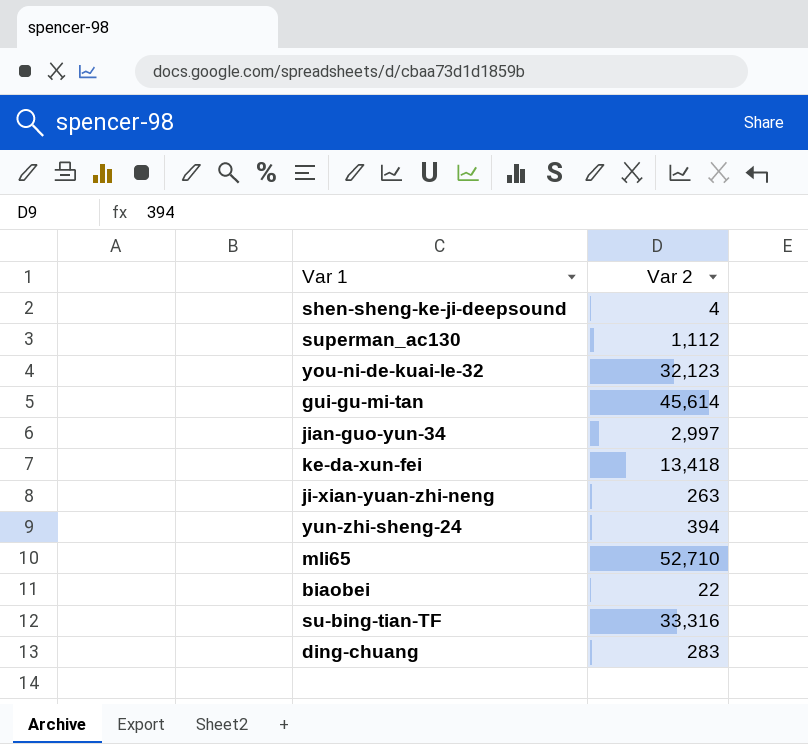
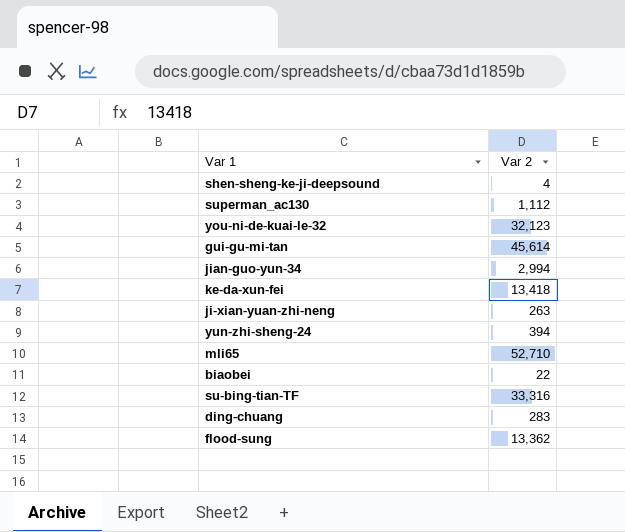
jian-guo-yun-34 | Var 2: 2,997 -> 2,994
row flood-sung: none -> 13,362

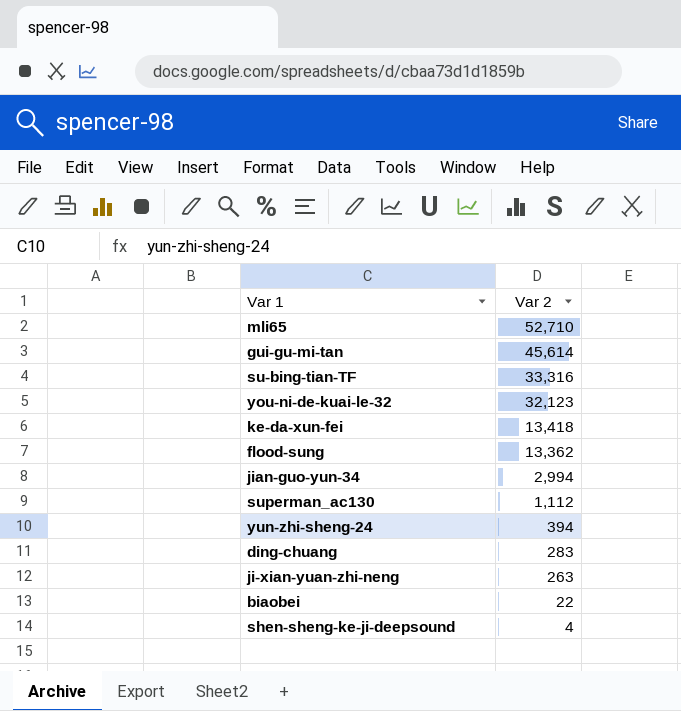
row order: none -> Var 2 descending

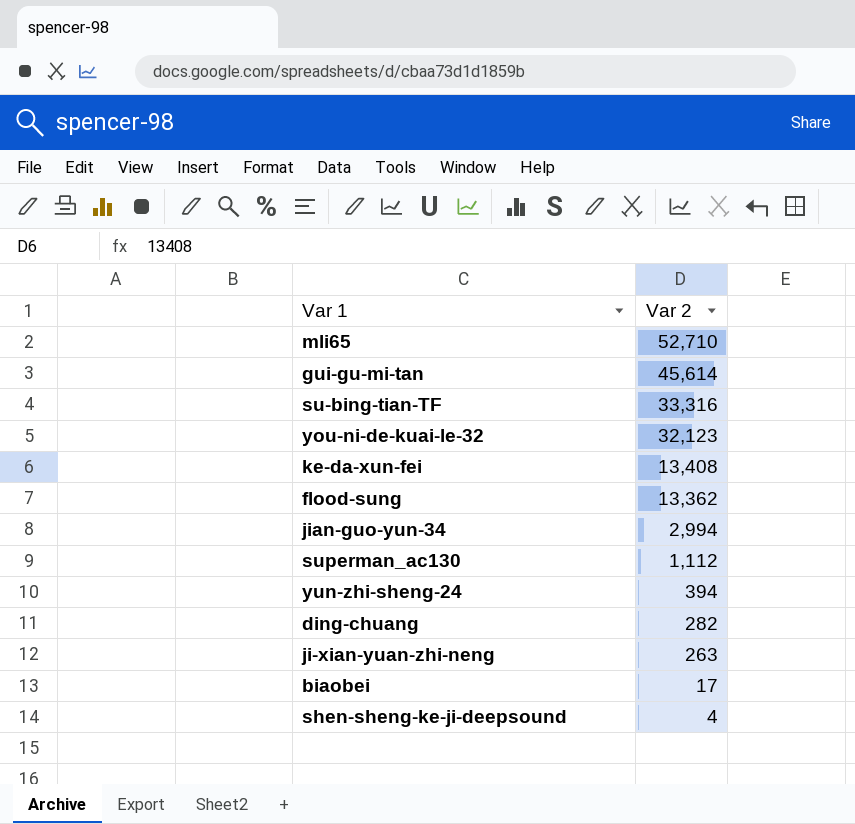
ke-da-xun-fei | Var 2: 13,418 -> 13,408
ding-chuang | Var 2: 283 -> 282
biaobei | Var 2: 22 -> 17

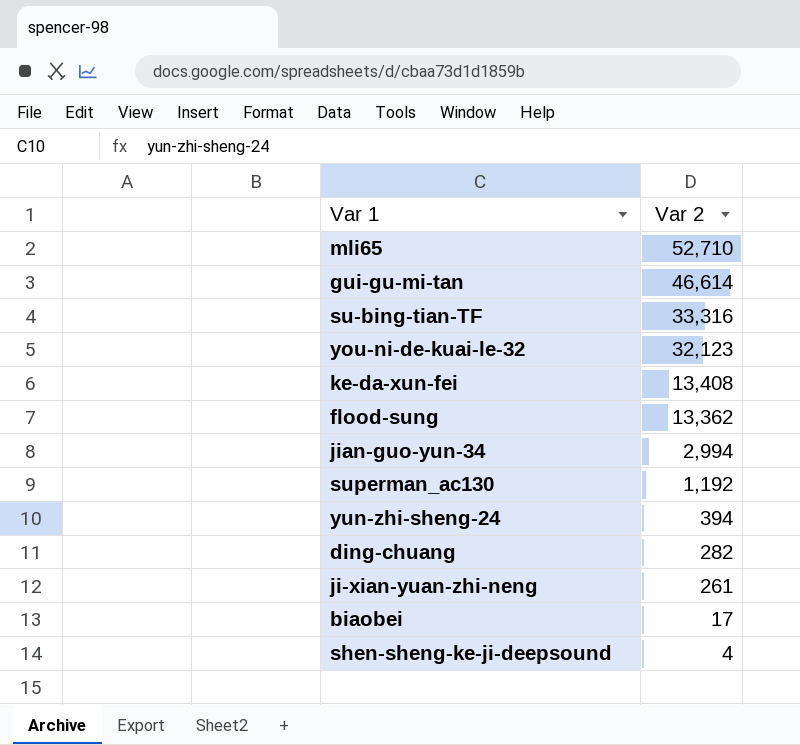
gui-gu-mi-tan | Var 2: 45,614 -> 46,614
superman_ac130 | Var 2: 1,112 -> 1,192
ji-xian-yuan-zhi-neng | Var 2: 263 -> 261

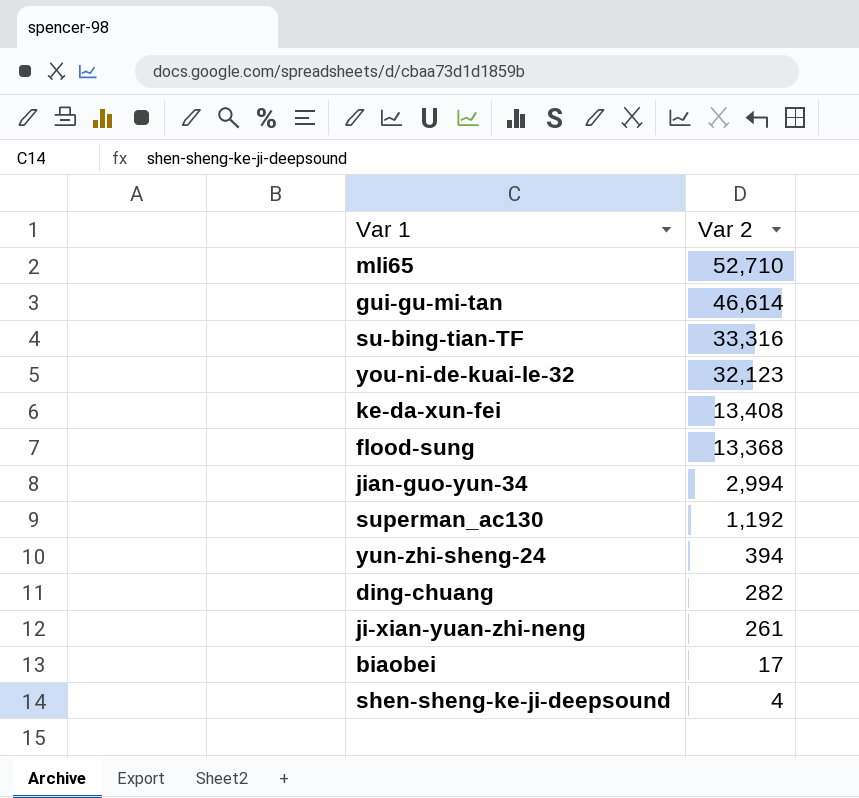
flood-sung | Var 2: 13,362 -> 13,368

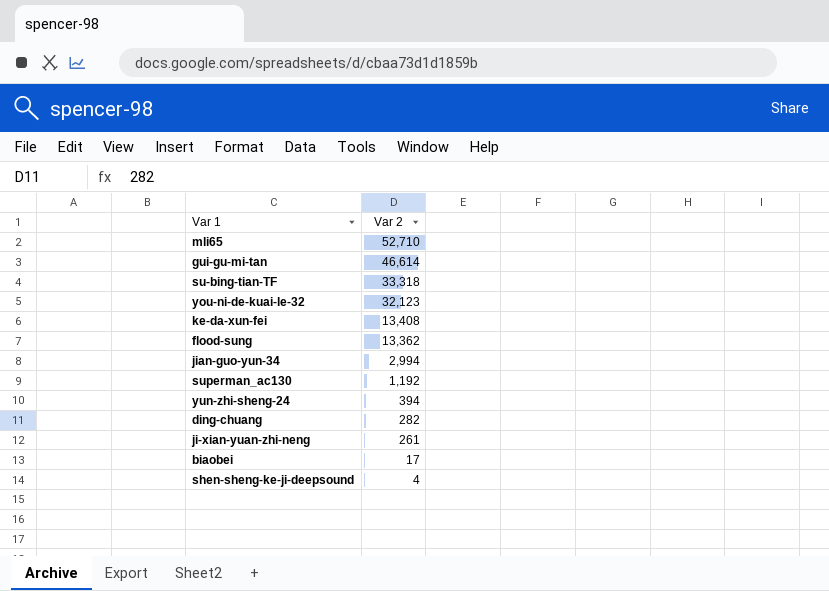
su-bing-tian-TF | Var 2: 33,316 -> 33,318
flood-sung | Var 2: 13,368 -> 13,362

